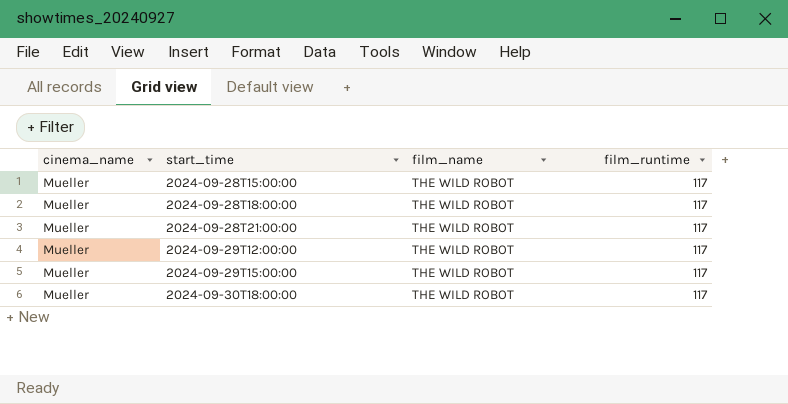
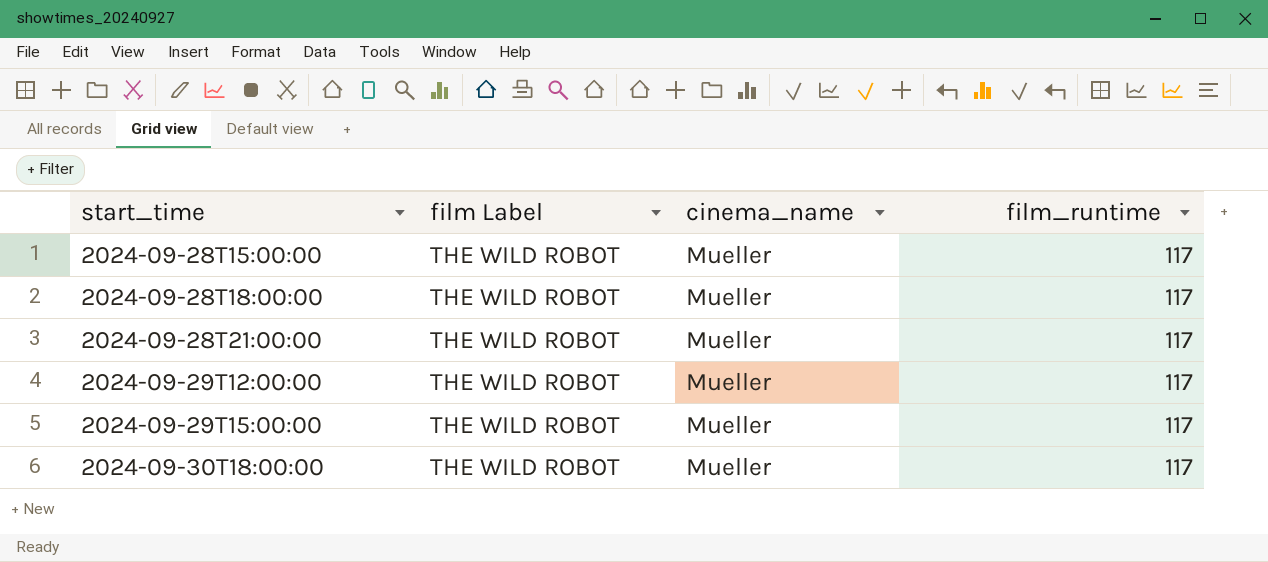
column name: film_name -> film Label
column cinema_name | position: 1 -> 3

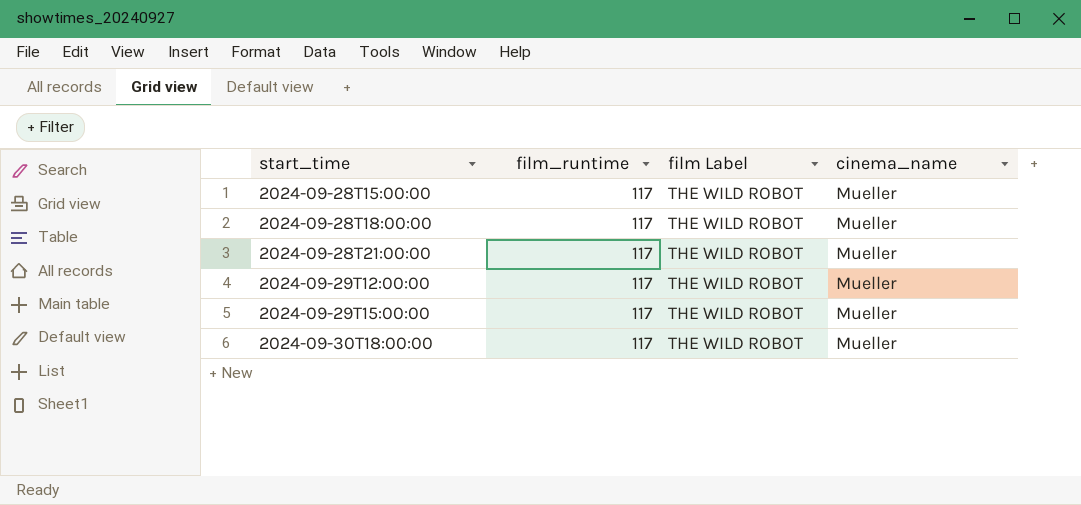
column film_runtime | position: 4 -> 2

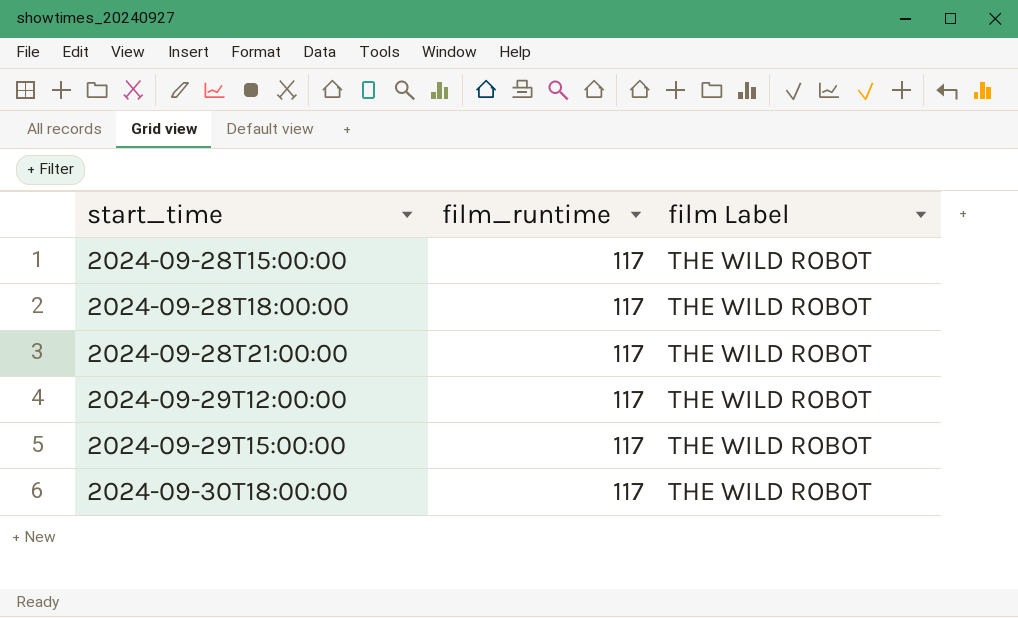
column cinema_name | position: 4 -> none

